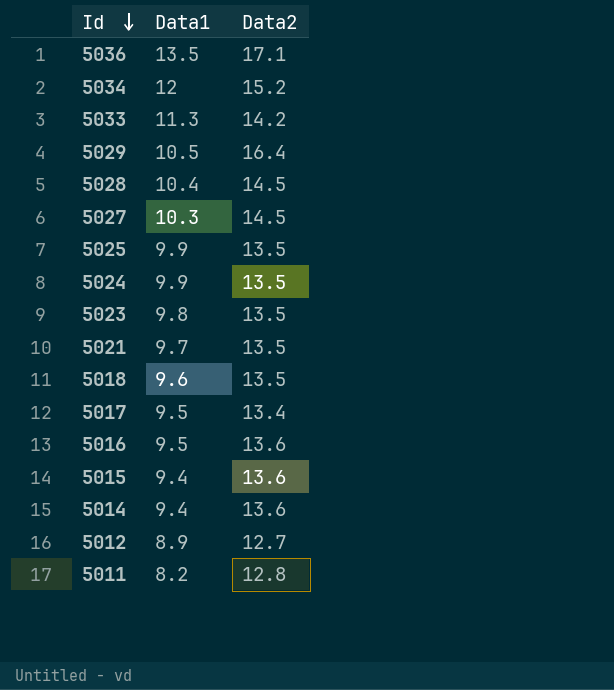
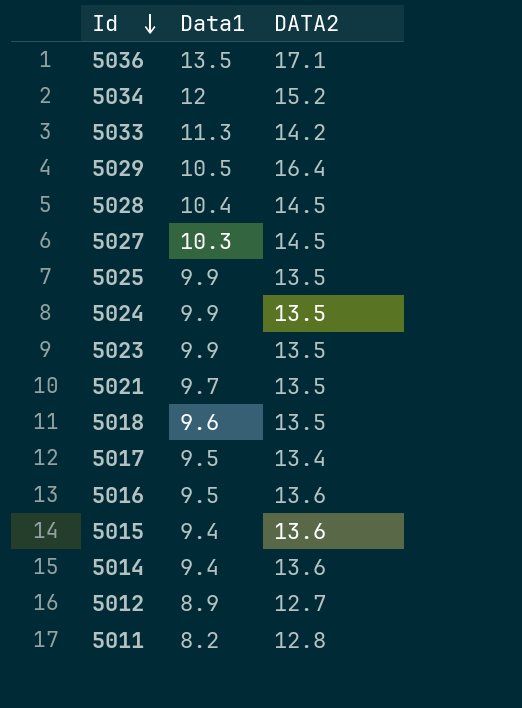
column name: Data2 -> DATA2
5023 | Data1: 9.8 -> 9.9

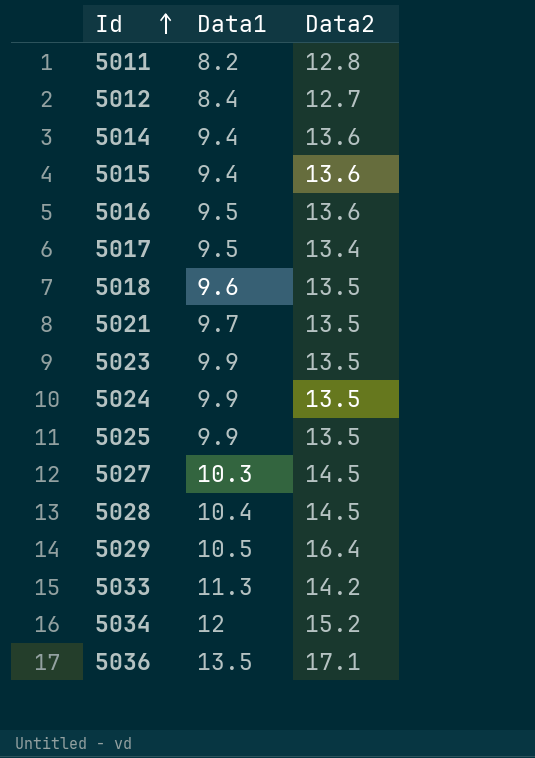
row order: Id descending -> Id ascending
column name: DATA2 -> Data2
5012 | Data1: 8.9 -> 8.4

